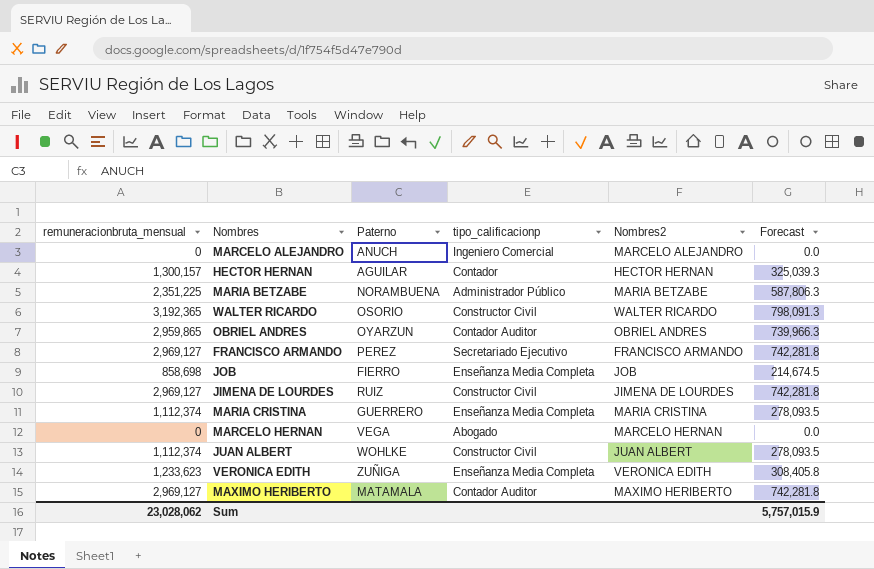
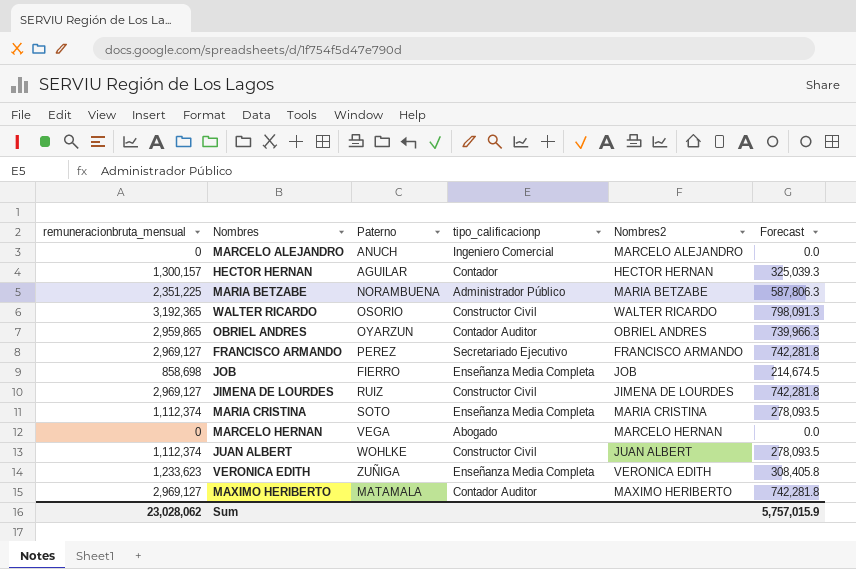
MARIA CRISTINA | Paterno: GUERRERO -> SOTO

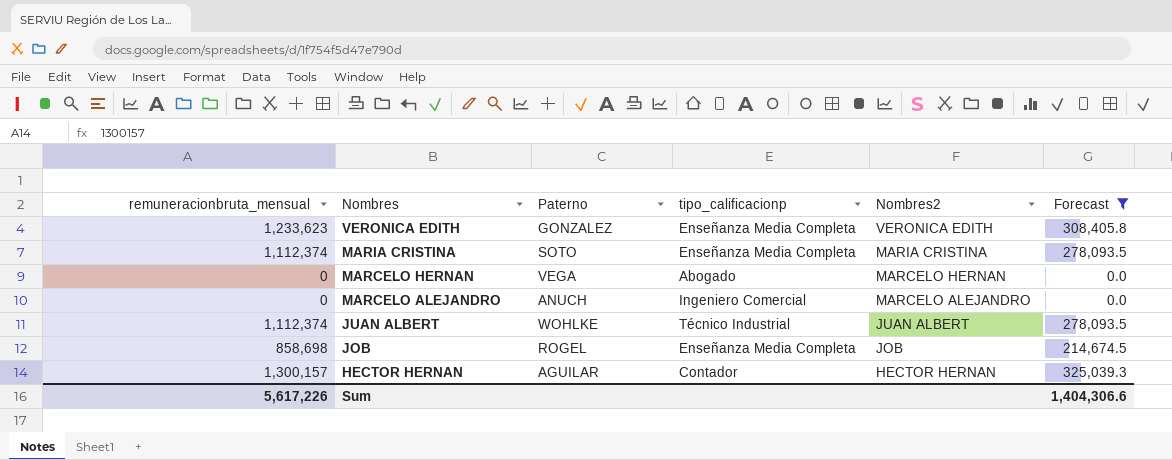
filter: none -> Forecast <= 325,039.3
row order: none -> Nombres descending
VERONICA EDITH | Paterno: ZUÑIGA -> GONZALEZ
JUAN ALBERT | tipo_calificacionp: Constructor Civil -> Técnico Industrial
JOB | Paterno: FIERRO -> ROGEL
Sum | remuneracionbruta_mensual: 23,028,062 -> 5,617,226
Sum | Forecast: 5,757,015.9 -> 1,404,306.6

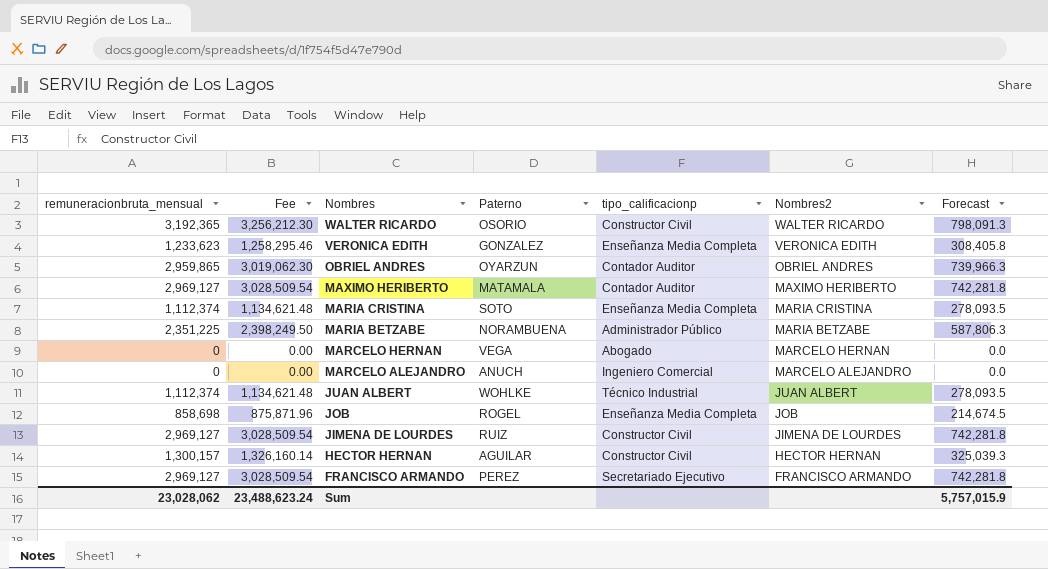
filter: Forecast <= 325,039.3 -> none
column Fee | formula: none -> [remuneracionbruta_mensual] * 1.02
HECTOR HERNAN | tipo_calificacionp: Contador -> Constructor Civil
Sum | remuneracionbruta_mensual: 5,617,226 -> 23,028,062
Sum | Forecast: 1,404,306.6 -> 5,757,015.9

